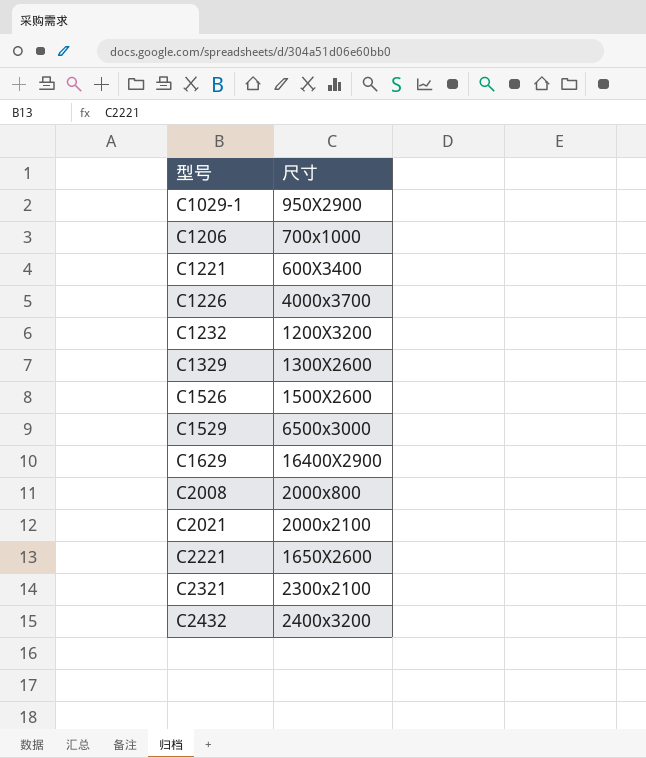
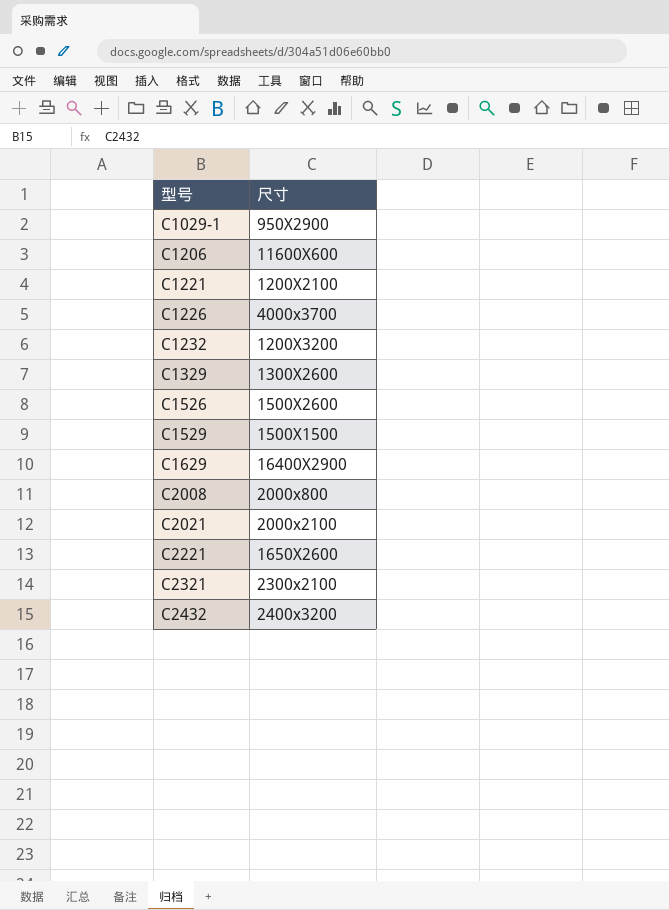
C1206 | 尺寸: 700x1000 -> 11600X600
C1221 | 尺寸: 600X3400 -> 1200X2100
C1529 | 尺寸: 6500x3000 -> 1500X1500

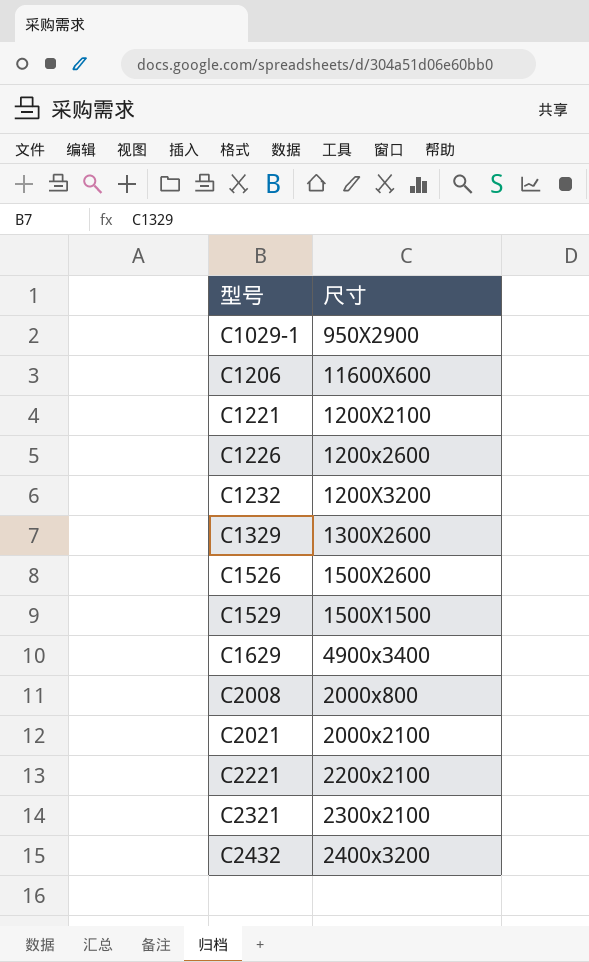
C1226 | 尺寸: 4000x3700 -> 1200x2600
C1629 | 尺寸: 16400X2900 -> 4900x3400
C2221 | 尺寸: 1650X2600 -> 2200x2100

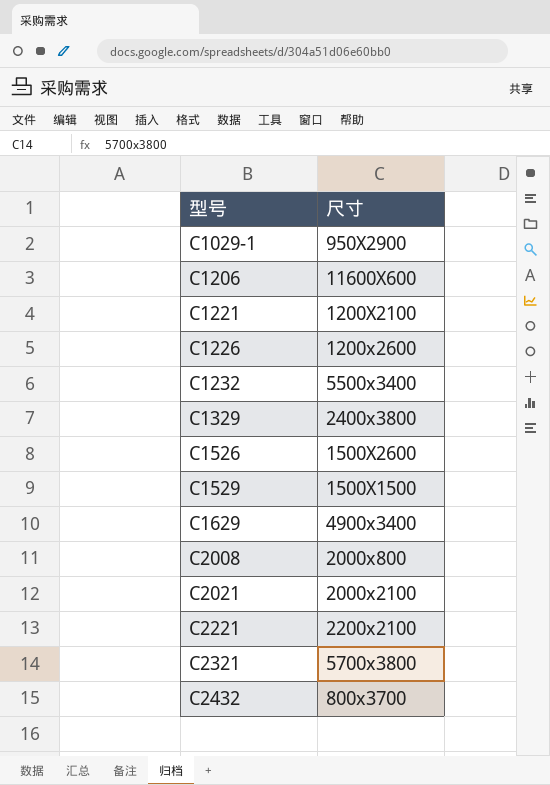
C1232 | 尺寸: 1200X3200 -> 5500x3400
C1329 | 尺寸: 1300X2600 -> 2400x3800
C2321 | 尺寸: 2300x2100 -> 5700x3800
C2432 | 尺寸: 2400x3200 -> 800x3700

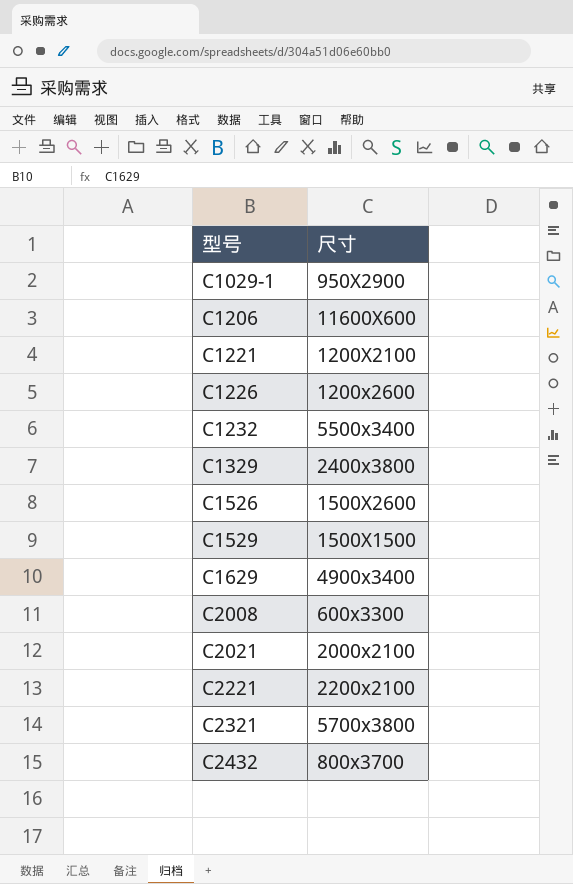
C2008 | 尺寸: 2000x800 -> 600x3300

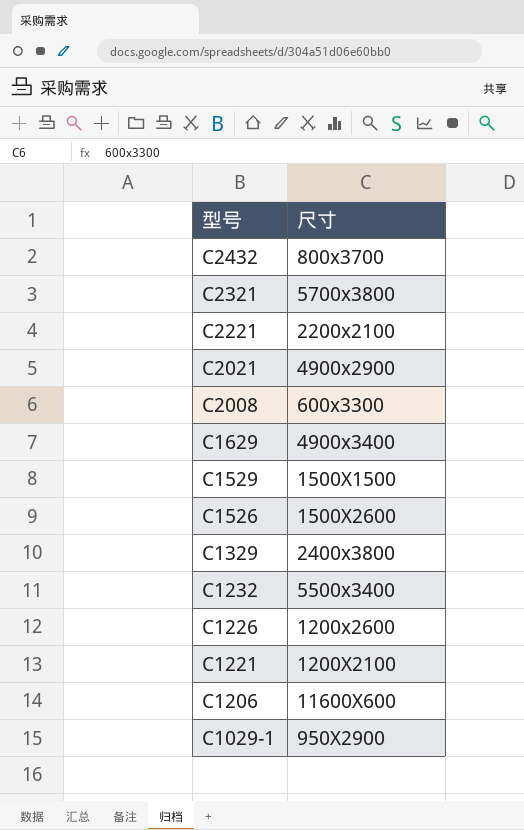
row order: 型号 ascending -> 型号 descending
C2021 | 尺寸: 2000x2100 -> 4900x2900

